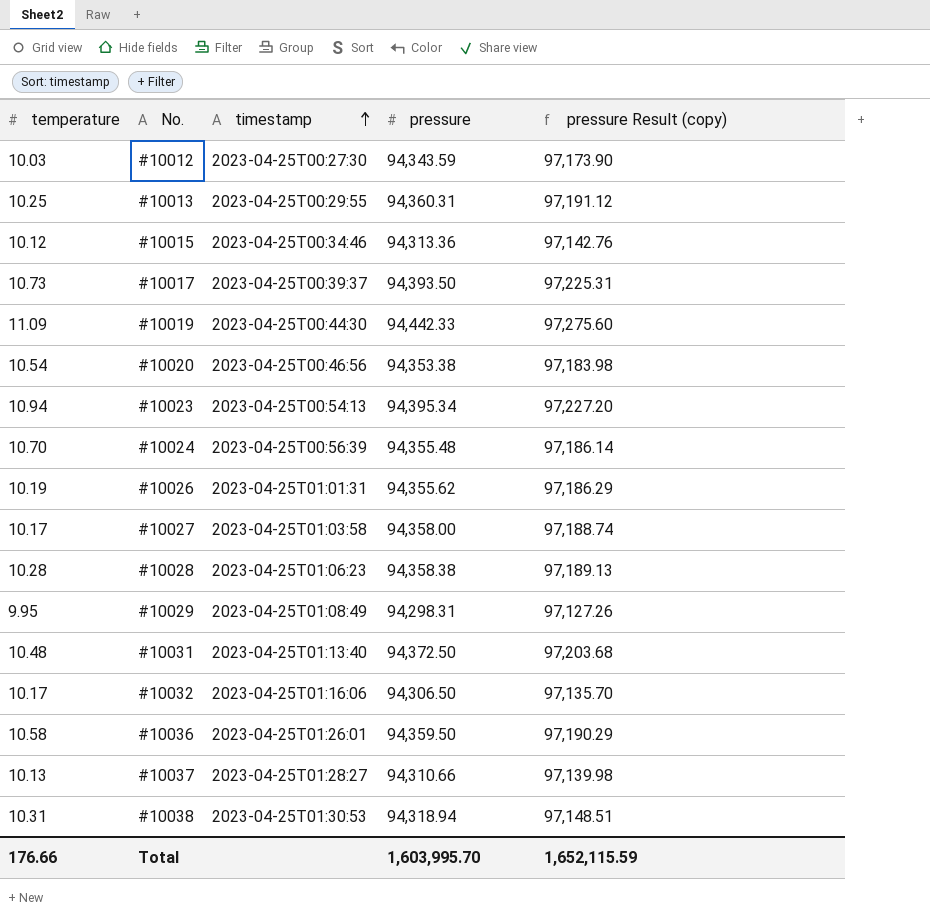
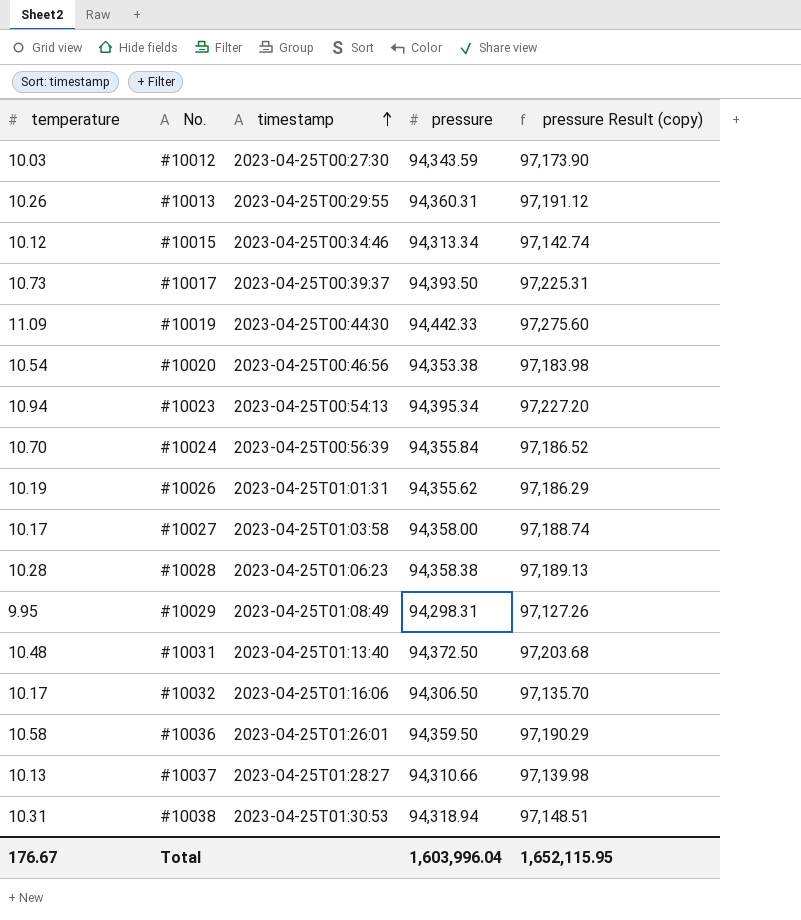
#10013 | temperature: 10.25 -> 10.26
#10015 | pressure: 94,313.36 -> 94,313.34
#10015 | pressure Result (copy): 97,142.76 -> 97,142.74
#10024 | pressure: 94,355.48 -> 94,355.84
#10024 | pressure Result (copy): 97,186.14 -> 97,186.52
Total | temperature: 176.66 -> 176.67
Total | pressure: 1,603,995.70 -> 1,603,996.04
Total | pressure Result (copy): 1,652,115.59 -> 1,652,115.95

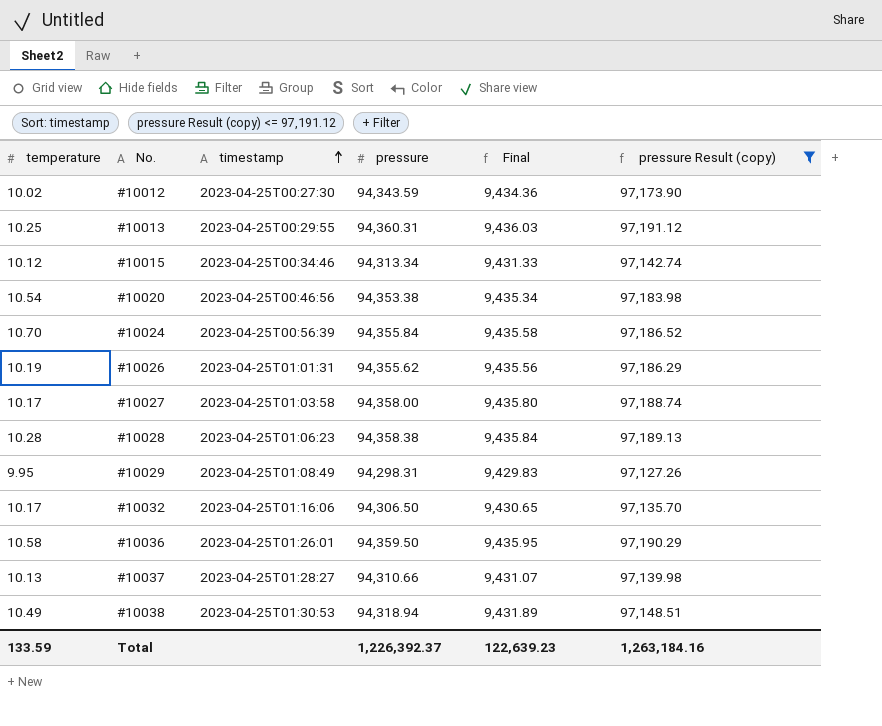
filter: none -> pressure Result (copy) <= 97,191.12
column Final | formula: none -> [pressure] * 0.1
#10012 | temperature: 10.03 -> 10.02
#10013 | temperature: 10.26 -> 10.25
#10038 | temperature: 10.31 -> 10.49
Total | temperature: 176.67 -> 133.59
Total | pressure: 1,603,996.04 -> 1,226,392.37
Total | pressure Result (copy): 1,652,115.95 -> 1,263,184.16

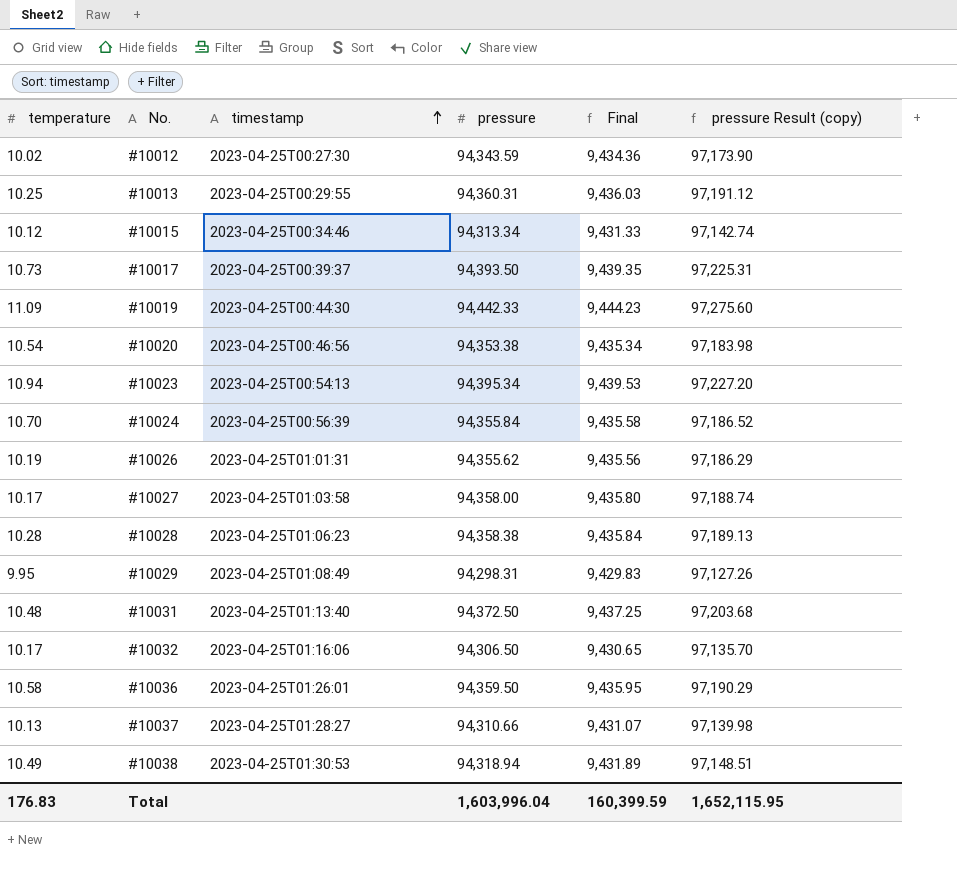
filter: pressure Result (copy) <= 97,191.12 -> none
Total | temperature: 133.59 -> 176.83
Total | pressure: 1,226,392.37 -> 1,603,996.04
Total | Final: 122,639.23 -> 160,399.59
Total | pressure Result (copy): 1,263,184.16 -> 1,652,115.95

